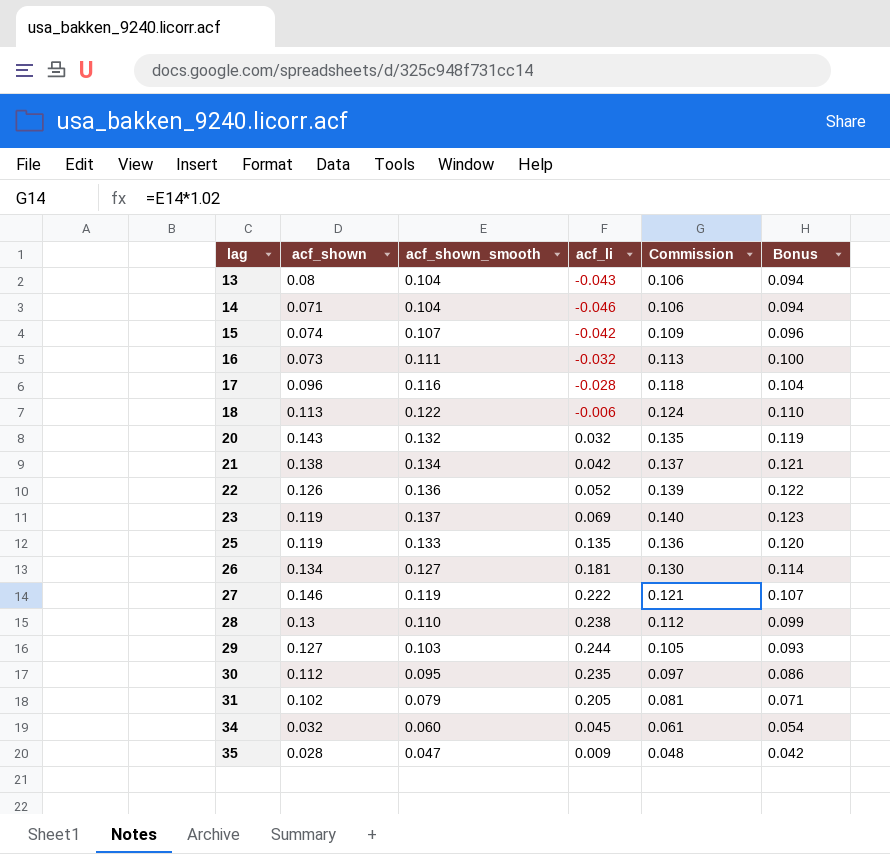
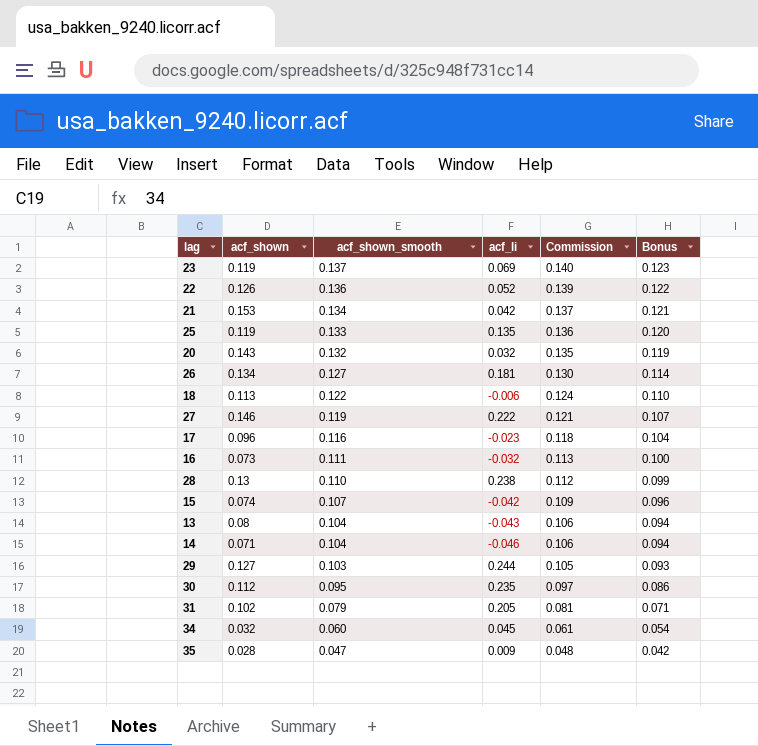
row order: lag ascending -> acf_shown_smooth descending
21 | acf_shown: 0.138 -> 0.153
17 | acf_li: -0.028 -> -0.023

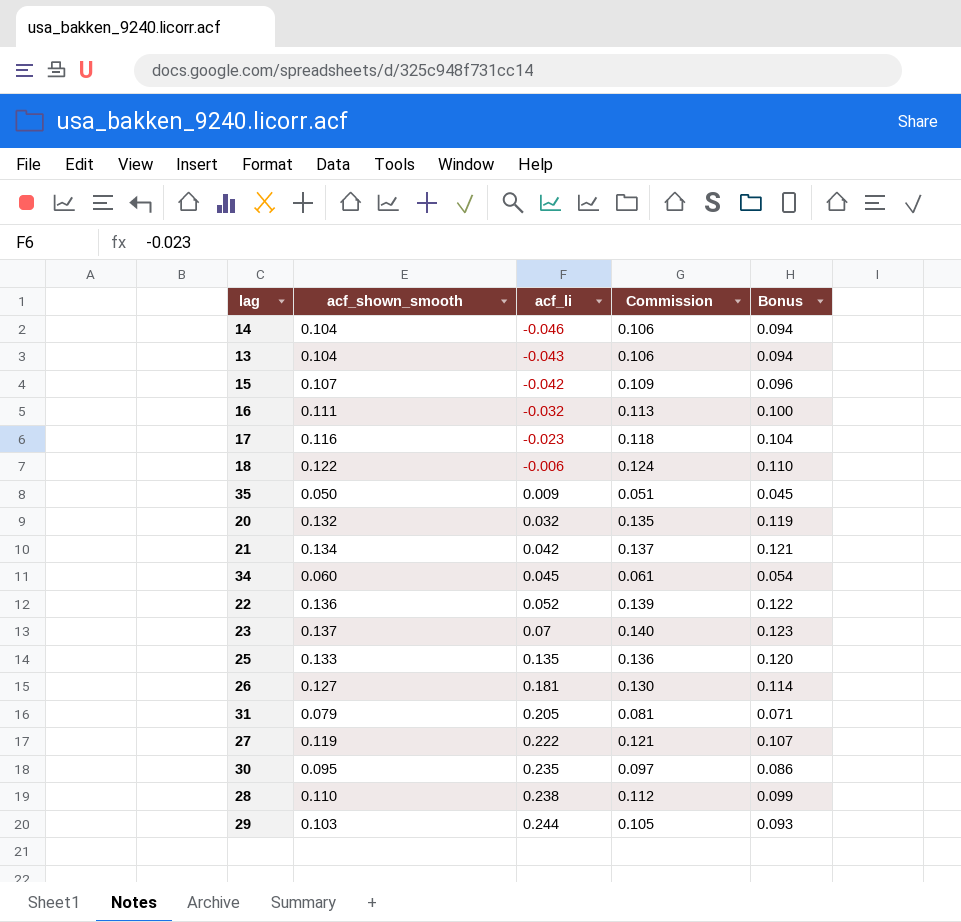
row order: acf_shown_smooth descending -> acf_li ascending
column acf_shown | position: 2 -> none
35 | acf_shown_smooth: 0.047 -> 0.050
35 | Commission: 0.048 -> 0.051
35 | Bonus: 0.042 -> 0.045
23 | acf_li: 0.069 -> 0.07

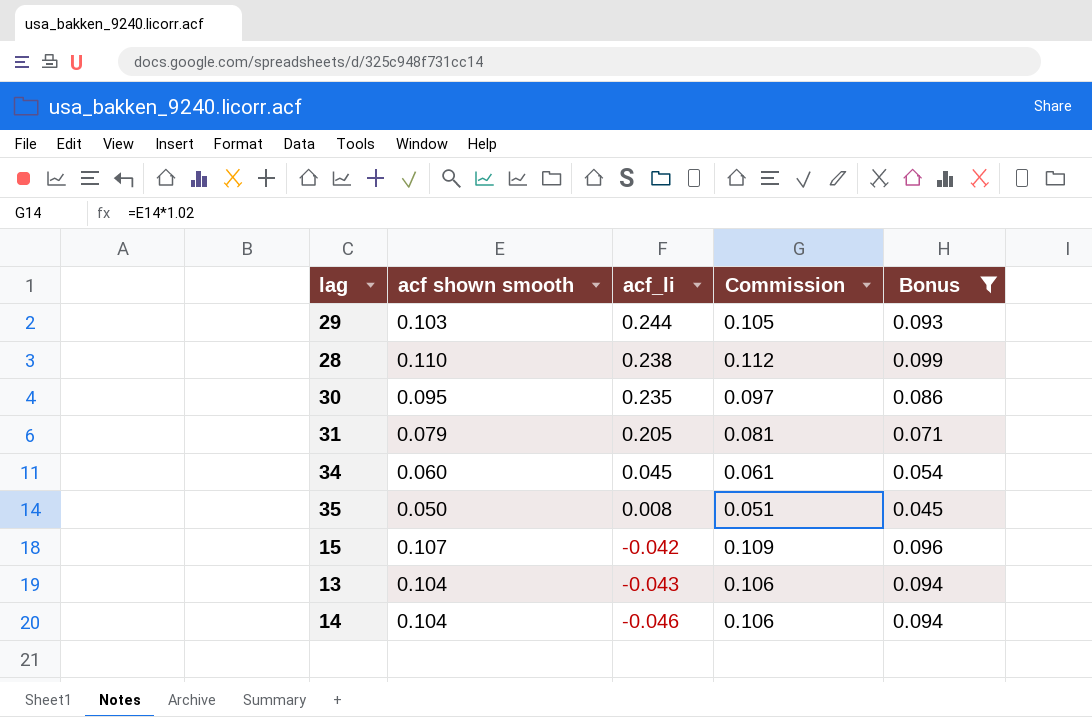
filter: none -> Bonus <= 0.099
row order: acf_li ascending -> acf_li descending
column name: acf_shown_smooth -> acf shown smooth
35 | acf_li: 0.009 -> 0.008

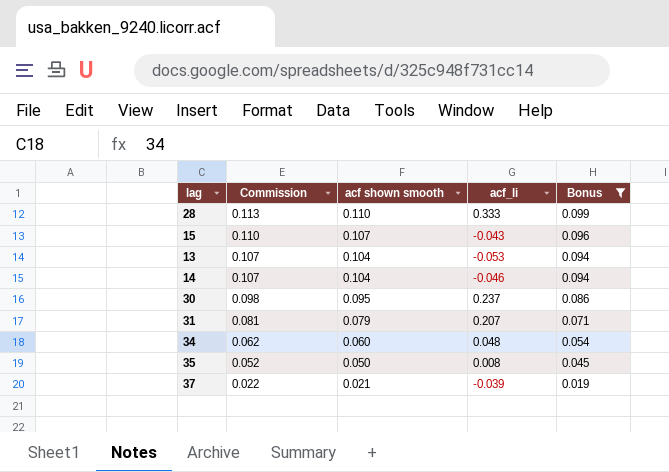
row order: acf_li descending -> Commission descending
column Commission | formula: [acf shown smooth] * 1.02 -> [acf shown smooth] * 1.03
column Commission | position: 4 -> 2
row 29: 0.103 | 0.244 | 0.105 | 0.093 -> none
28 | acf_li: 0.238 -> 0.333
15 | acf_li: -0.042 -> -0.043
13 | acf_li: -0.043 -> -0.053
30 | acf_li: 0.235 -> 0.237
31 | acf_li: 0.205 -> 0.207
34 | acf_li: 0.045 -> 0.048
row 37: none -> 0.022 | 0.021 | -0.039 | 0.019

